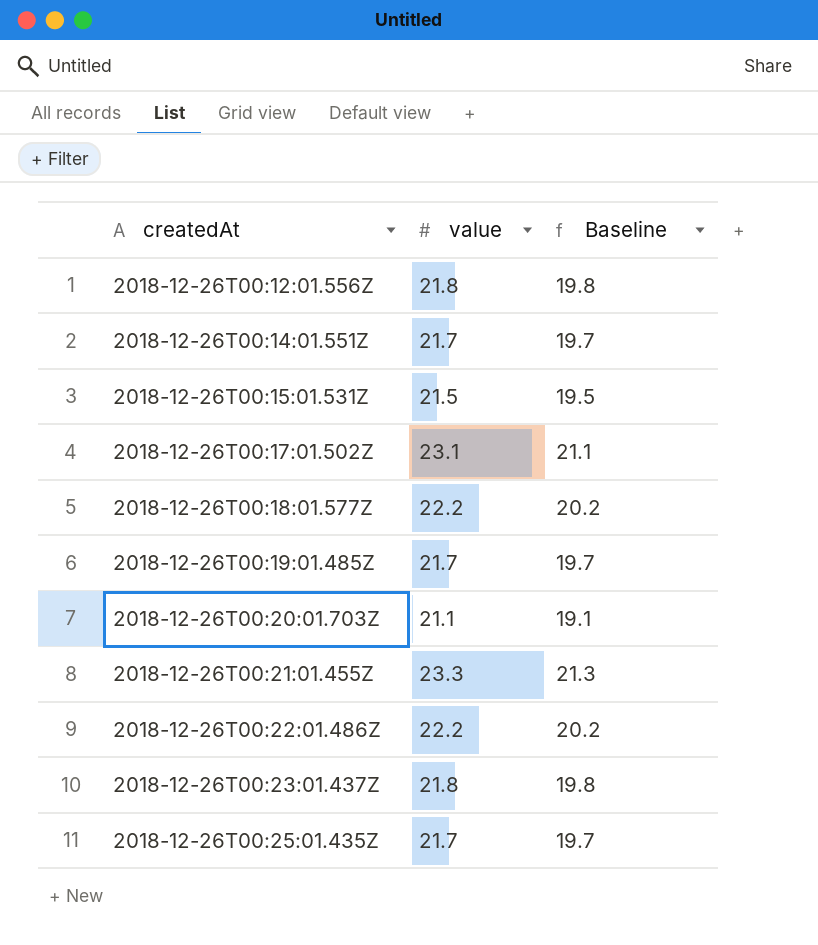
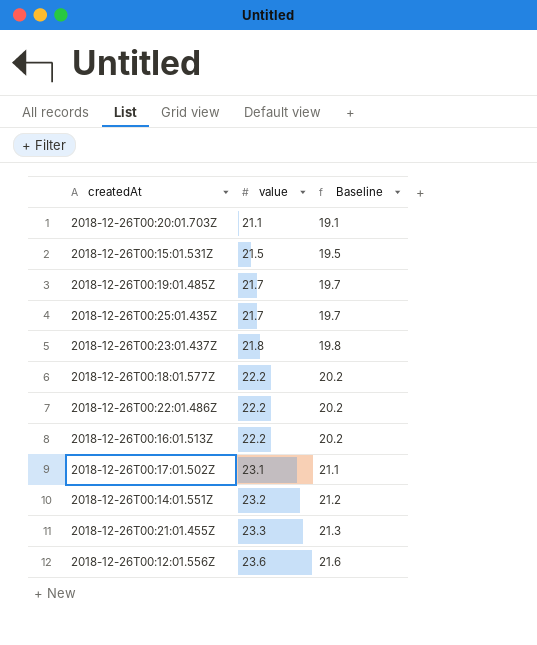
row order: createdAt ascending -> value ascending
row 2018-12-26T00:16:01.513Z: none -> 22.2 | 20.2
2018-12-26T00:14:01.551Z | value: 21.7 -> 23.2
2018-12-26T00:14:01.551Z | Baseline: 19.7 -> 21.2
2018-12-26T00:12:01.556Z | value: 21.8 -> 23.6
2018-12-26T00:12:01.556Z | Baseline: 19.8 -> 21.6

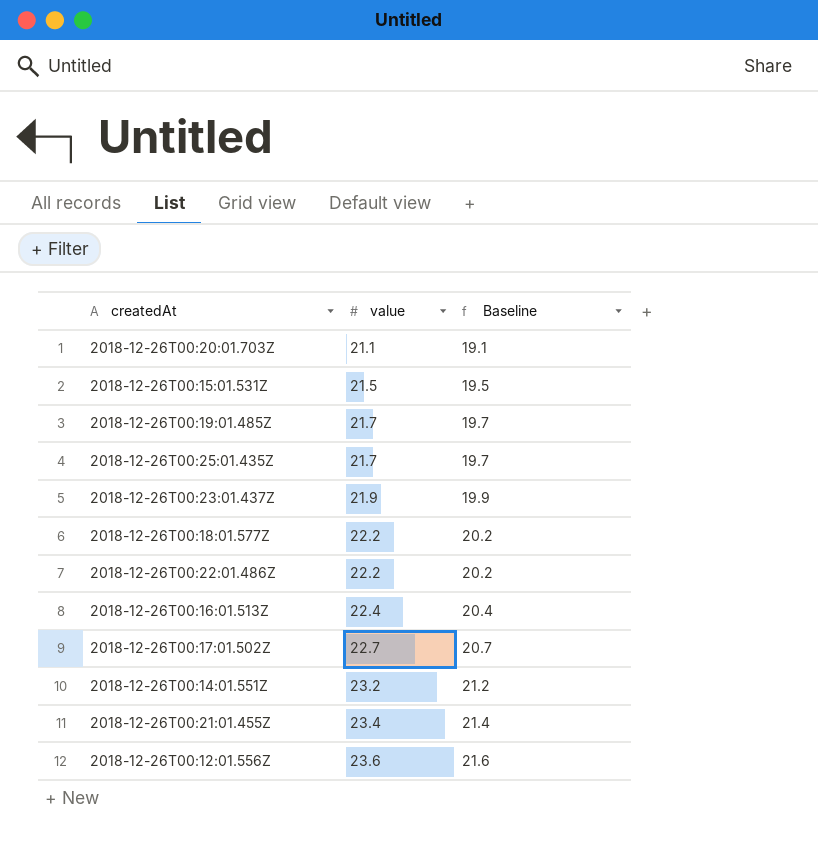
2018-12-26T00:23:01.437Z | value: 21.8 -> 21.9
2018-12-26T00:23:01.437Z | Baseline: 19.8 -> 19.9
2018-12-26T00:16:01.513Z | value: 22.2 -> 22.4
2018-12-26T00:16:01.513Z | Baseline: 20.2 -> 20.4
2018-12-26T00:17:01.502Z | value: 23.1 -> 22.7
2018-12-26T00:17:01.502Z | Baseline: 21.1 -> 20.7
2018-12-26T00:21:01.455Z | value: 23.3 -> 23.4
2018-12-26T00:21:01.455Z | Baseline: 21.3 -> 21.4

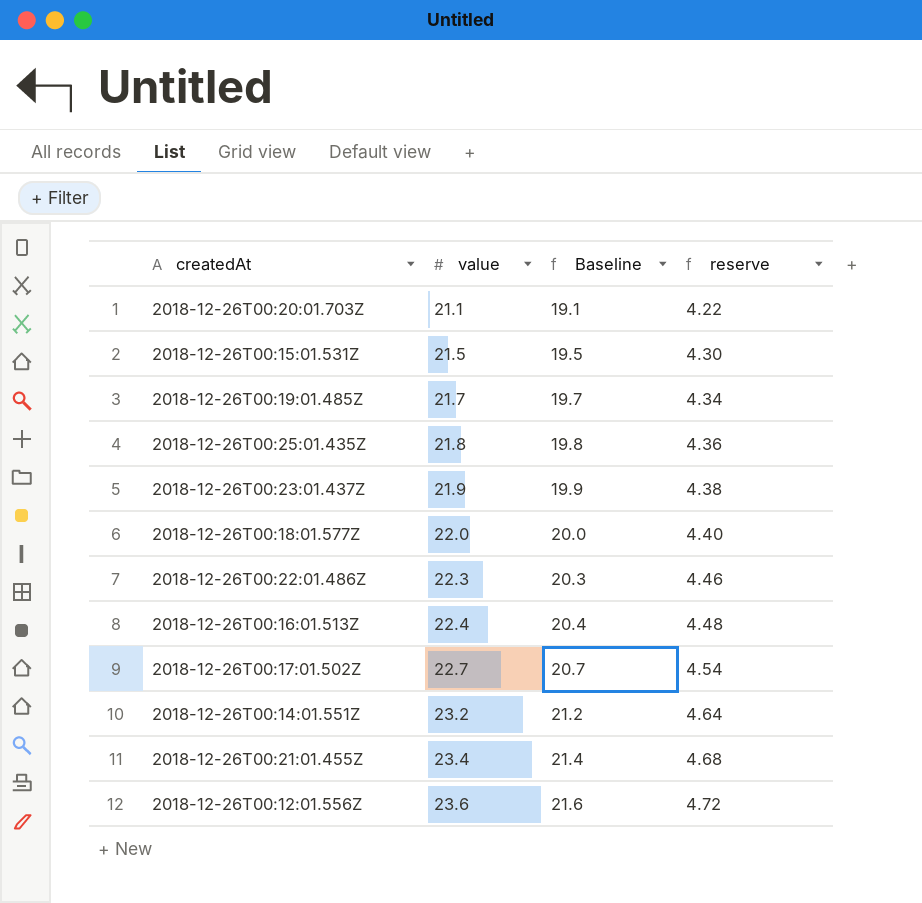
column reserve | formula: none -> [value] * 0.2
2018-12-26T00:25:01.435Z | value: 21.7 -> 21.8
2018-12-26T00:25:01.435Z | Baseline: 19.7 -> 19.8
2018-12-26T00:18:01.577Z | value: 22.2 -> 22.0
2018-12-26T00:18:01.577Z | Baseline: 20.2 -> 20.0
2018-12-26T00:22:01.486Z | value: 22.2 -> 22.3
2018-12-26T00:22:01.486Z | Baseline: 20.2 -> 20.3

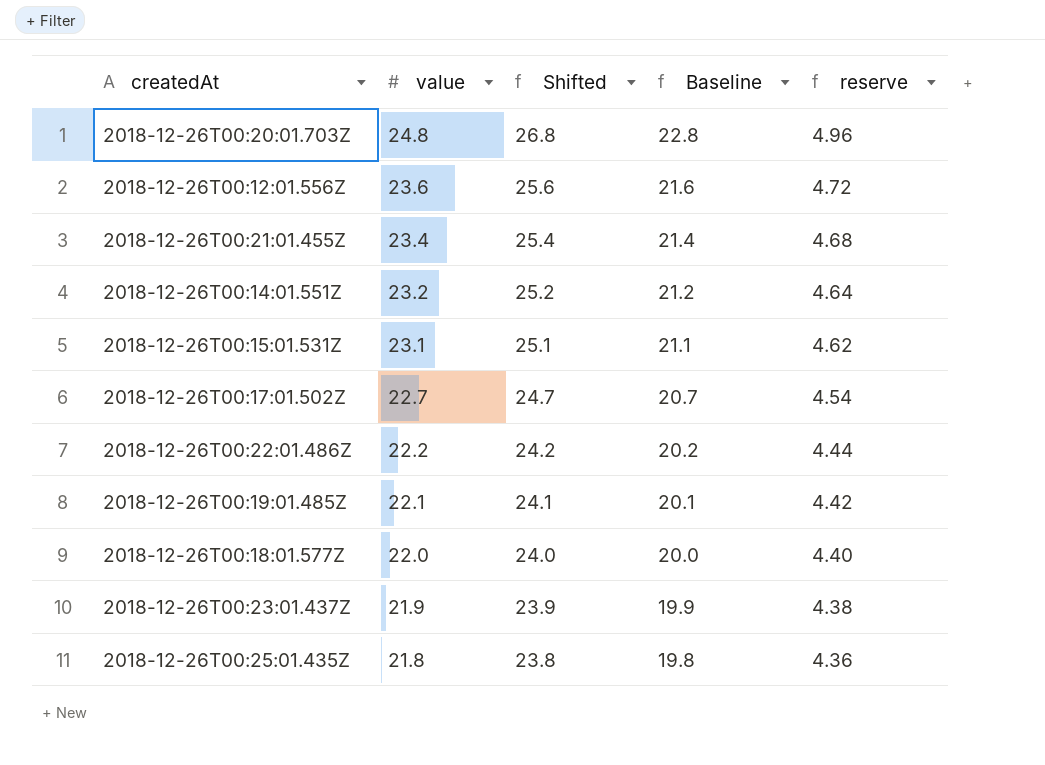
row order: value ascending -> value descending
column Shifted | formula: none -> [value] + 2
row 2018-12-26T00:16:01.513Z: 22.4 | 20.4 | 4.48 -> none
2018-12-26T00:20:01.703Z | value: 21.1 -> 24.8
2018-12-26T00:20:01.703Z | Baseline: 19.1 -> 22.8
2018-12-26T00:20:01.703Z | reserve: 4.22 -> 4.96
2018-12-26T00:15:01.531Z | value: 21.5 -> 23.1
2018-12-26T00:15:01.531Z | Baseline: 19.5 -> 21.1
2018-12-26T00:15:01.531Z | reserve: 4.30 -> 4.62
2018-12-26T00:22:01.486Z | value: 22.3 -> 22.2
2018-12-26T00:22:01.486Z | Baseline: 20.3 -> 20.2
2018-12-26T00:22:01.486Z | reserve: 4.46 -> 4.44
2018-12-26T00:19:01.485Z | value: 21.7 -> 22.1
2018-12-26T00:19:01.485Z | Baseline: 19.7 -> 20.1
2018-12-26T00:19:01.485Z | reserve: 4.34 -> 4.42

